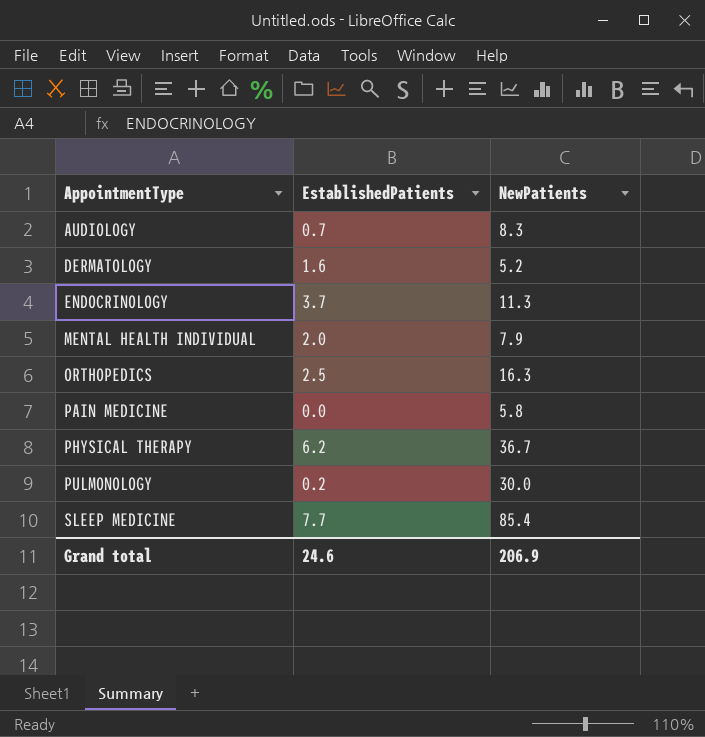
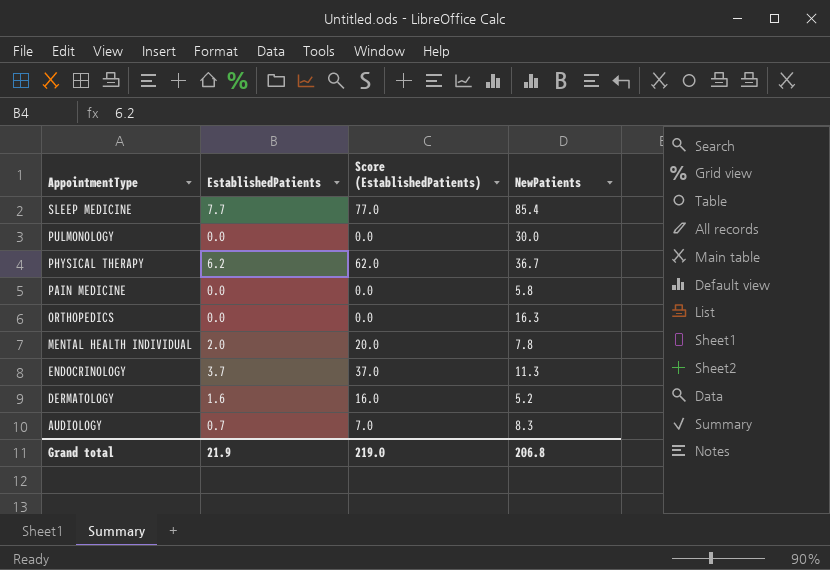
row order: AppointmentType ascending -> AppointmentType descending
column Score (EstablishedPatients) | formula: none -> [EstablishedPatients] * 10
PULMONOLOGY | EstablishedPatients: 0.2 -> 0.0
ORTHOPEDICS | EstablishedPatients: 2.5 -> 0.0
MENTAL HEALTH INDIVIDUAL | NewPatients: 7.9 -> 7.8
Grand total | EstablishedPatients: 24.6 -> 21.9
Grand total | NewPatients: 206.9 -> 206.8

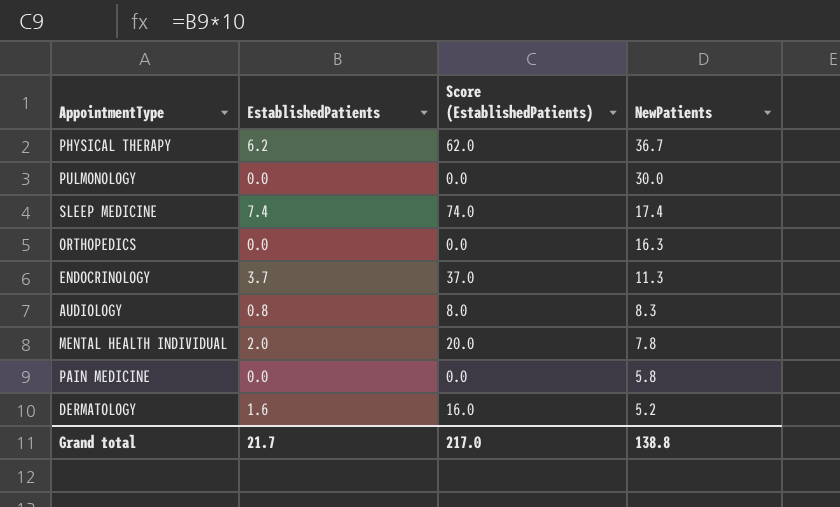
row order: AppointmentType descending -> NewPatients descending
SLEEP MEDICINE | EstablishedPatients: 7.7 -> 7.4
SLEEP MEDICINE | Score (EstablishedPatients): 77.0 -> 74.0
SLEEP MEDICINE | NewPatients: 85.4 -> 17.4
AUDIOLOGY | EstablishedPatients: 0.7 -> 0.8
AUDIOLOGY | Score (EstablishedPatients): 7.0 -> 8.0
Grand total | EstablishedPatients: 21.9 -> 21.7
Grand total | Score (EstablishedPatients): 219.0 -> 217.0
Grand total | NewPatients: 206.8 -> 138.8

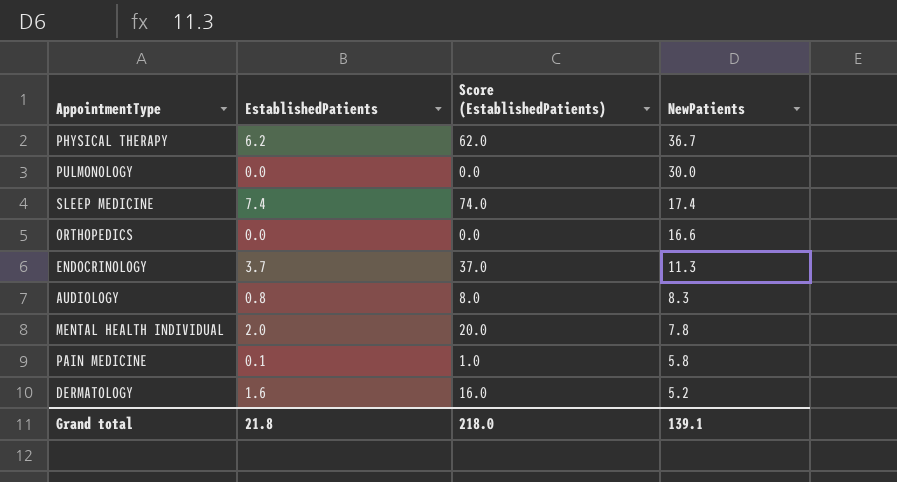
ORTHOPEDICS | NewPatients: 16.3 -> 16.6
PAIN MEDICINE | EstablishedPatients: 0.0 -> 0.1
PAIN MEDICINE | Score (EstablishedPatients): 0.0 -> 1.0
Grand total | EstablishedPatients: 21.7 -> 21.8
Grand total | Score (EstablishedPatients): 217.0 -> 218.0
Grand total | NewPatients: 138.8 -> 139.1

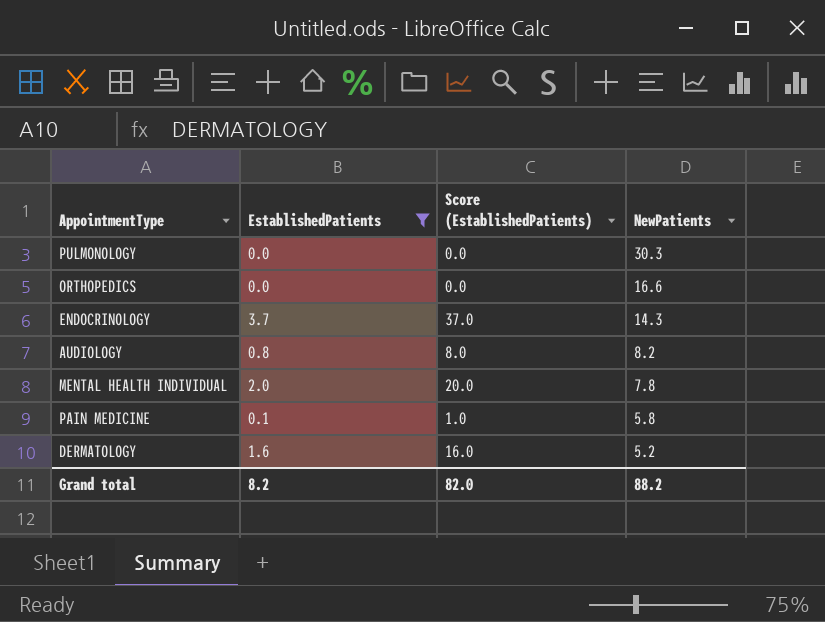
filter: none -> EstablishedPatients <= 3.7
PULMONOLOGY | NewPatients: 30.0 -> 30.3
ENDOCRINOLOGY | NewPatients: 11.3 -> 14.3
AUDIOLOGY | NewPatients: 8.3 -> 8.2
Grand total | EstablishedPatients: 21.8 -> 8.2
Grand total | Score (EstablishedPatients): 218.0 -> 82.0
Grand total | NewPatients: 139.1 -> 88.2

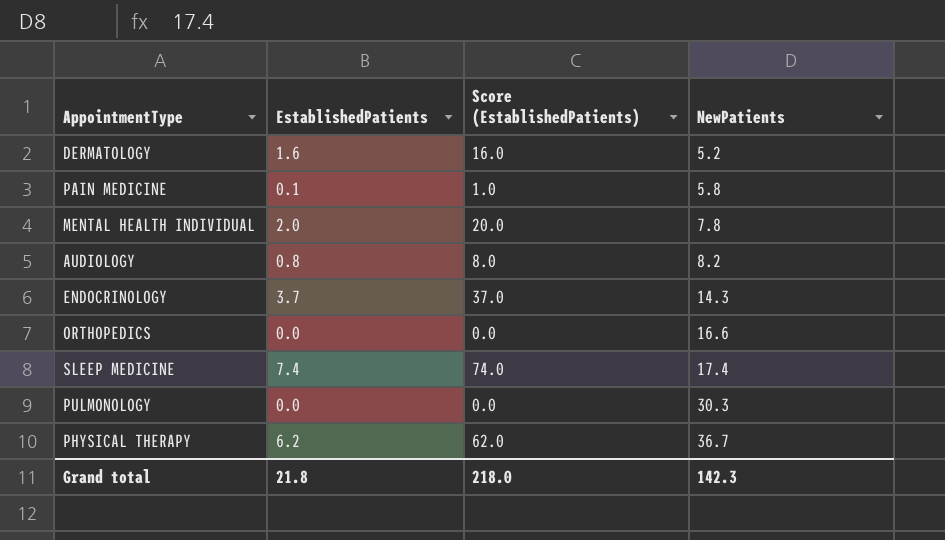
filter: EstablishedPatients <= 3.7 -> none
row order: NewPatients descending -> NewPatients ascending
Grand total | EstablishedPatients: 8.2 -> 21.8
Grand total | Score (EstablishedPatients): 82.0 -> 218.0
Grand total | NewPatients: 88.2 -> 142.3

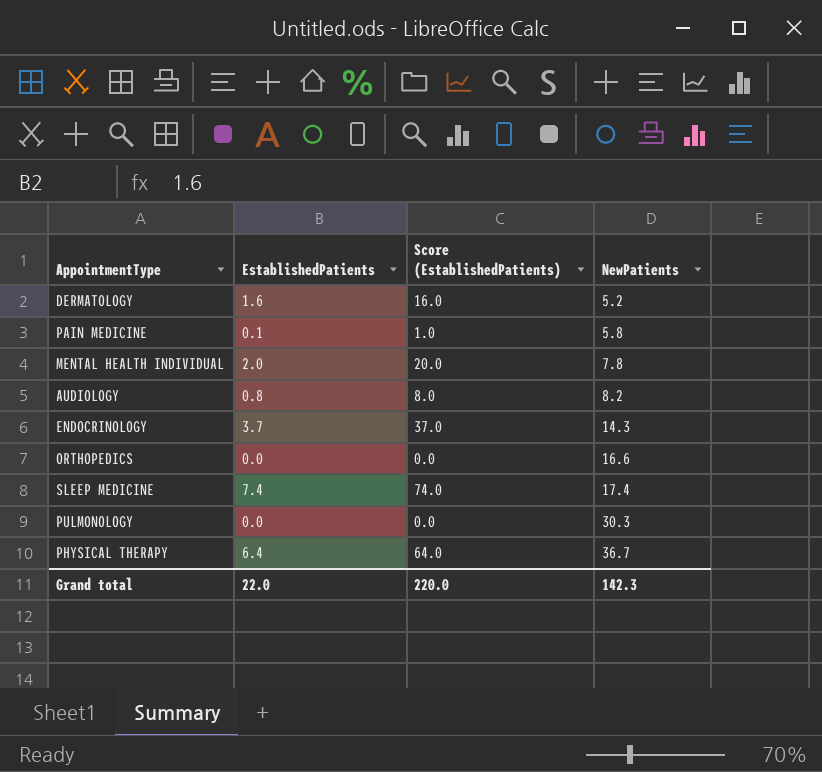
PHYSICAL THERAPY | EstablishedPatients: 6.2 -> 6.4
PHYSICAL THERAPY | Score (EstablishedPatients): 62.0 -> 64.0
Grand total | EstablishedPatients: 21.8 -> 22.0
Grand total | Score (EstablishedPatients): 218.0 -> 220.0

